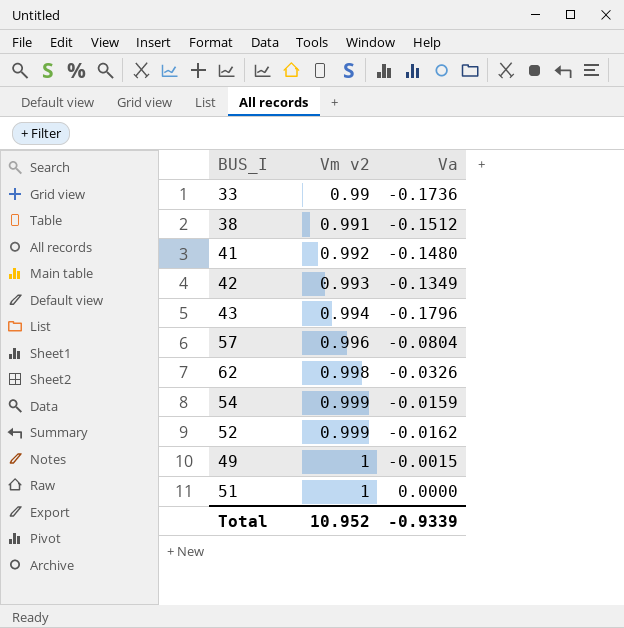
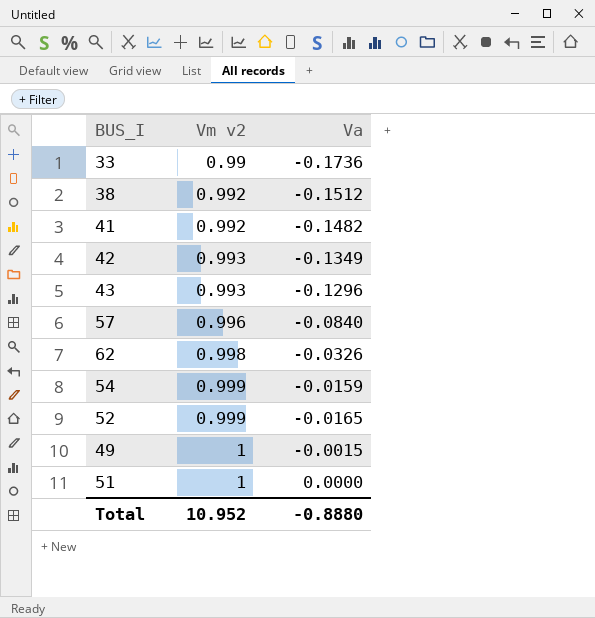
38 | Vm v2: 0.991 -> 0.992
41 | Va: -0.1480 -> -0.1482
43 | Vm v2: 0.994 -> 0.993
43 | Va: -0.1796 -> -0.1296
57 | Va: -0.0804 -> -0.0840
52 | Va: -0.0162 -> -0.0165
Total | Va: -0.9339 -> -0.8880

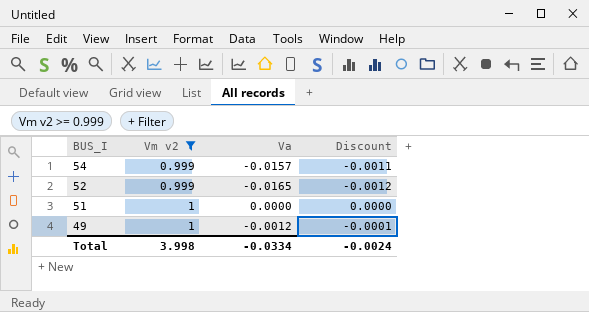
filter: none -> Vm v2 >= 0.999
row order: Vm v2 ascending -> BUS_I descending
column Discount | formula: none -> [Va] * 0.07
54 | Va: -0.0159 -> -0.0157
49 | Va: -0.0015 -> -0.0012
Total | Vm v2: 10.952 -> 3.998
Total | Va: -0.8880 -> -0.0334

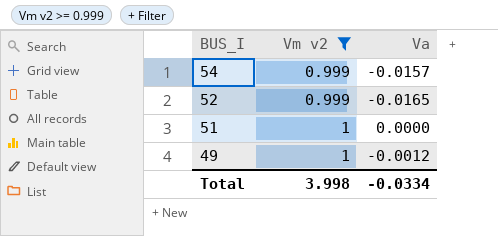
column Discount | formula: [Va] * 0.07 -> none

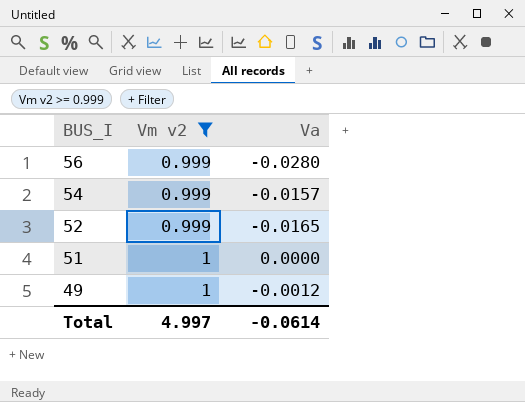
row 56: none -> 0.999 | -0.0280
Total | Vm v2: 3.998 -> 4.997
Total | Va: -0.0334 -> -0.0614

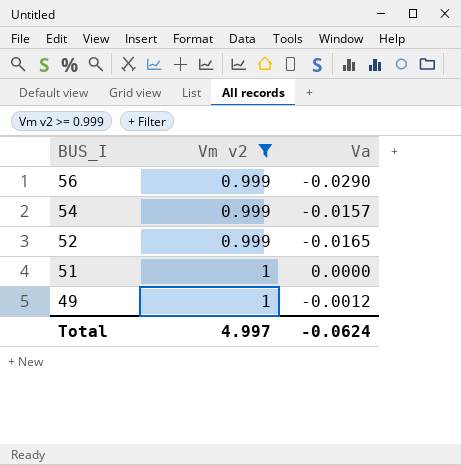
56 | Va: -0.0280 -> -0.0290
Total | Va: -0.0614 -> -0.0624

